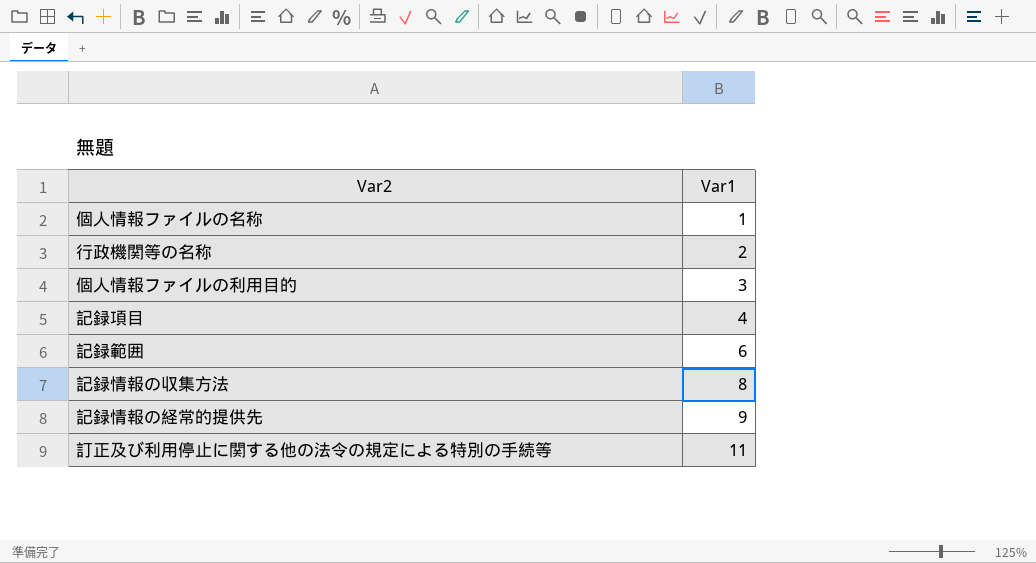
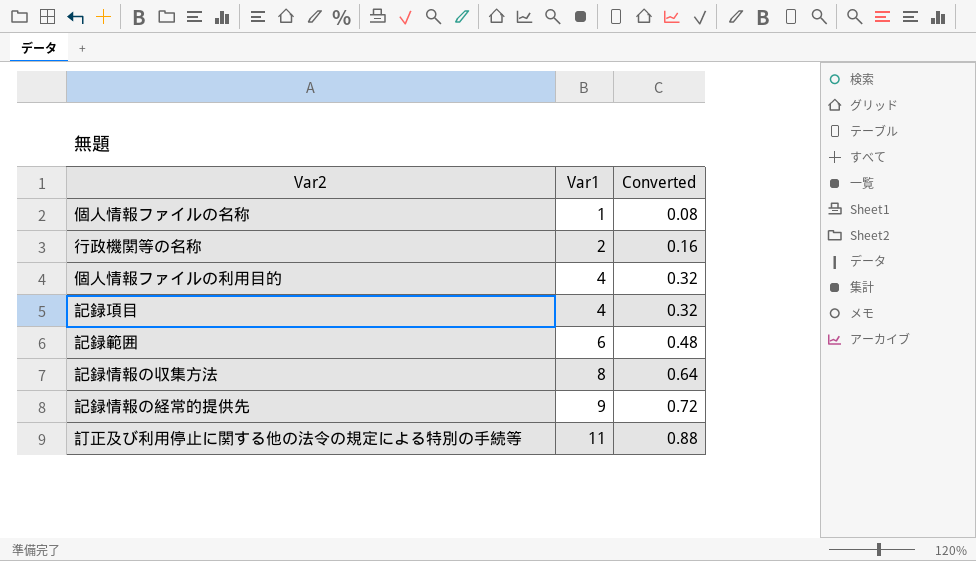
column Converted | formula: none -> [Var1] * 0.08
個人情報ファイルの利用目的 | Var1: 3 -> 4

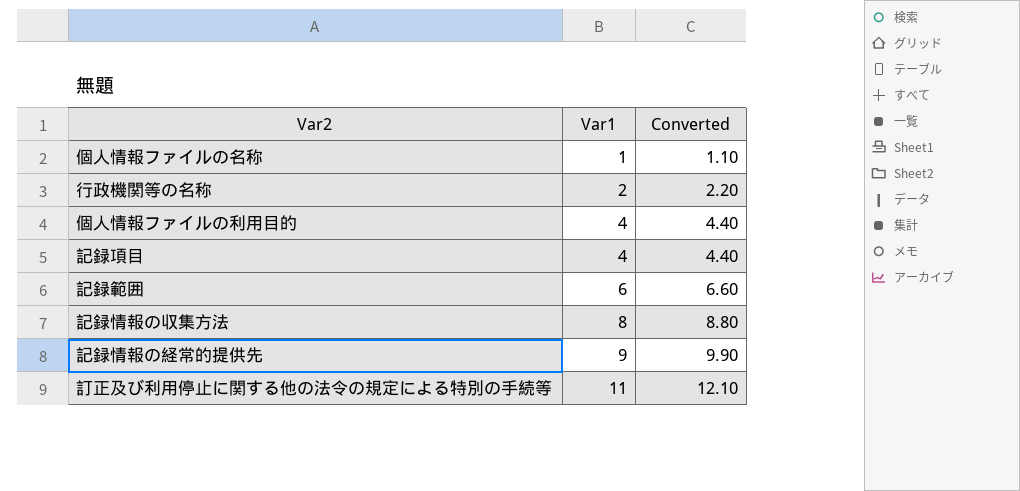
column Converted | formula: [Var1] * 0.08 -> [Var1] * 1.1

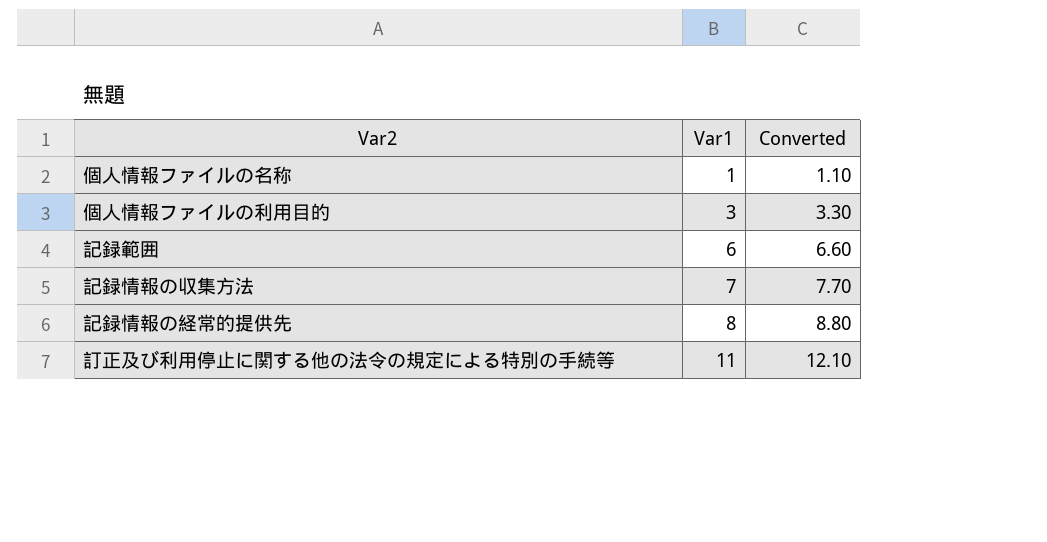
row 行政機関等の名称: 2 | 2.20 -> none
row 記録項目: 4 | 4.40 -> none
個人情報ファイルの利用目的 | Var1: 4 -> 3
個人情報ファイルの利用目的 | Converted: 4.40 -> 3.30
記録情報の収集方法 | Var1: 8 -> 7
記録情報の収集方法 | Converted: 8.80 -> 7.70
記録情報の経常的提供先 | Var1: 9 -> 8
記録情報の経常的提供先 | Converted: 9.90 -> 8.80

